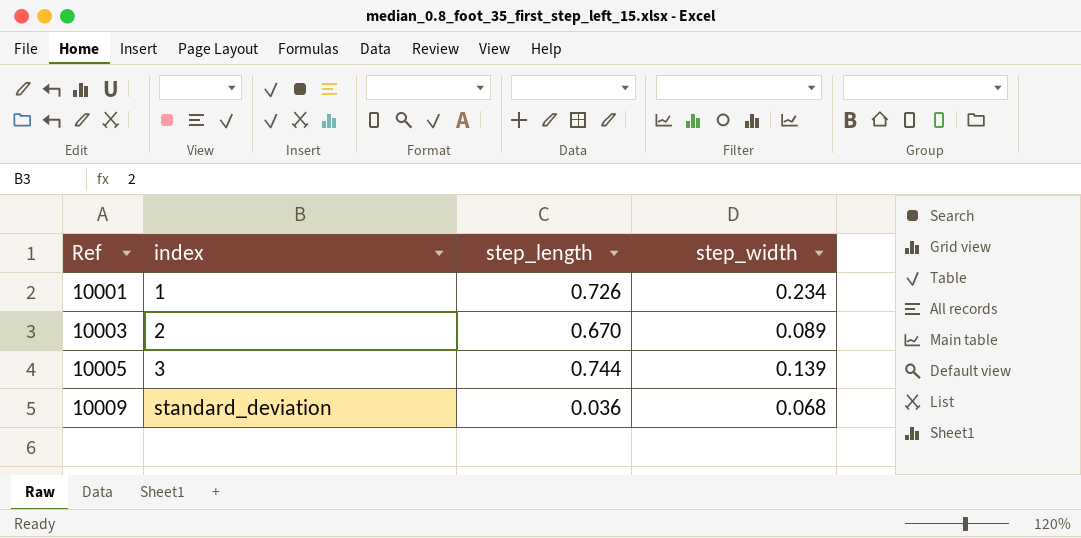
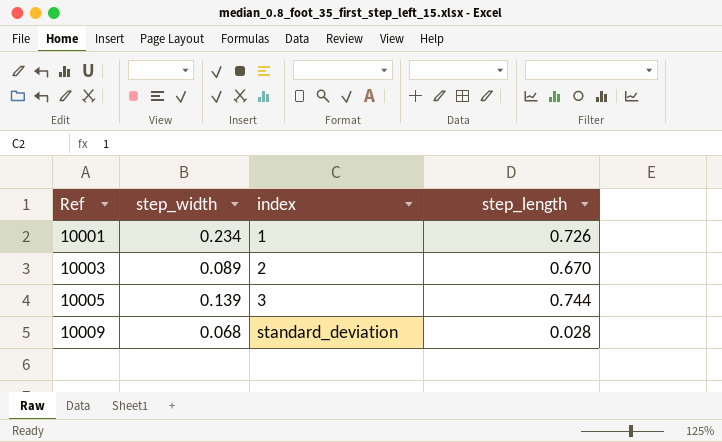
column step_width | position: 4 -> 2
10009 | step_length: 0.036 -> 0.028

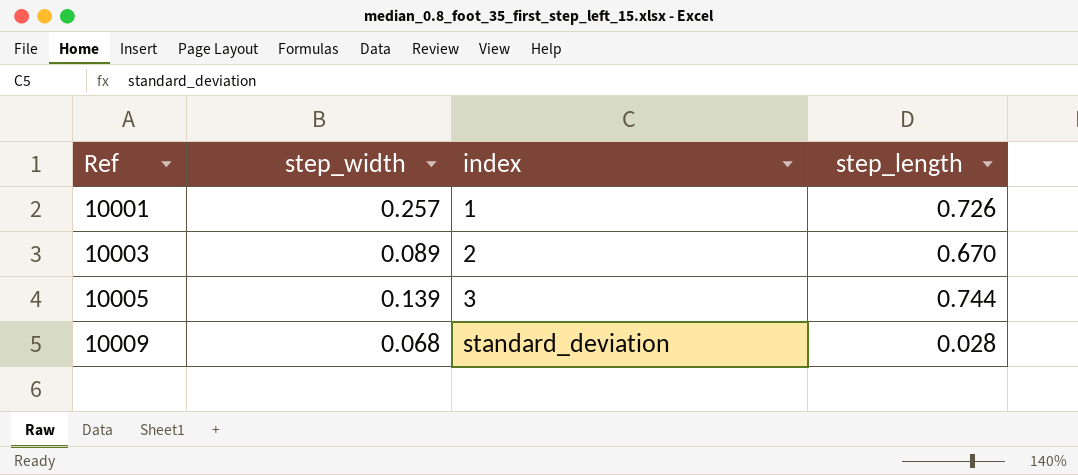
10001 | step_width: 0.234 -> 0.257

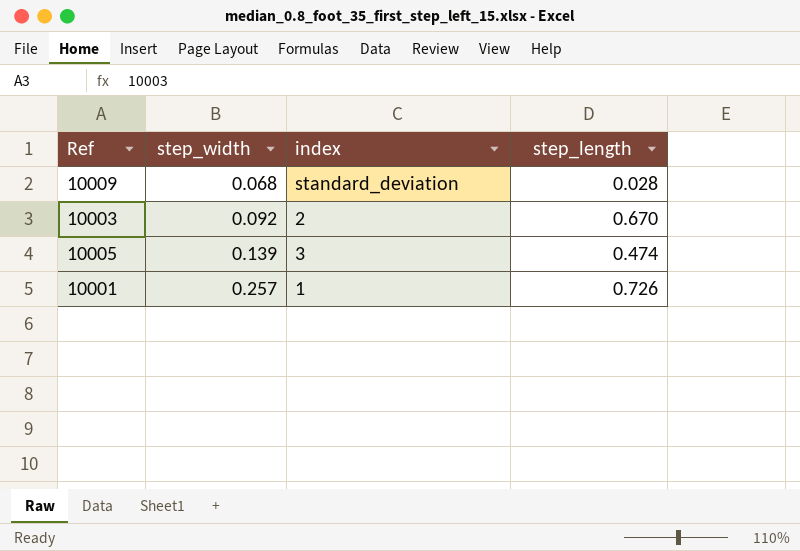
row order: Ref ascending -> step_width ascending
10003 | step_width: 0.089 -> 0.092
10005 | step_length: 0.744 -> 0.474

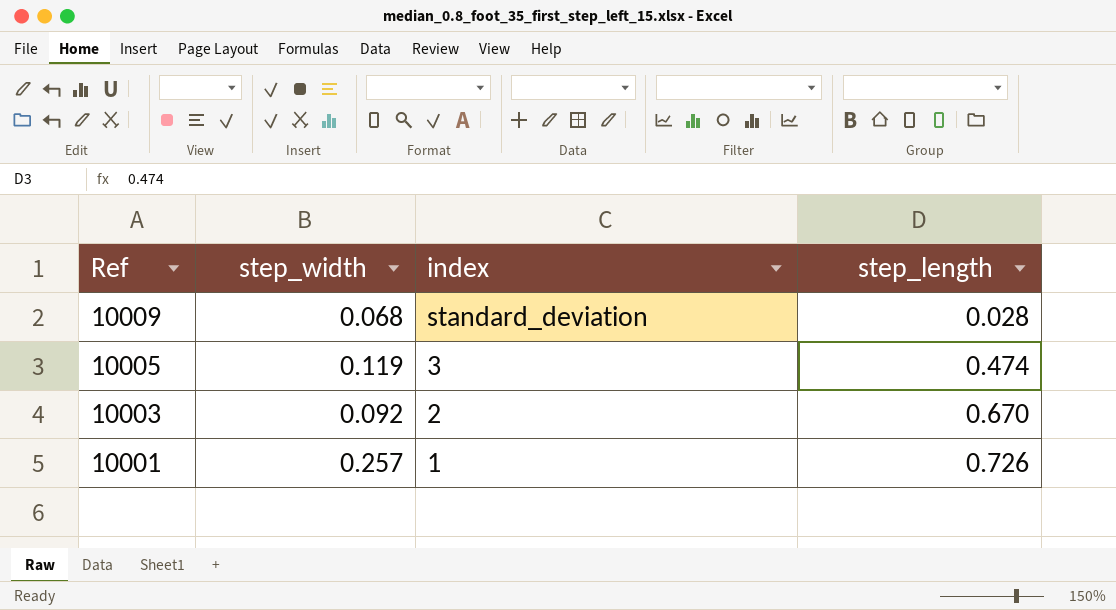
row order: step_width ascending -> Ref descending
10005 | step_width: 0.139 -> 0.119

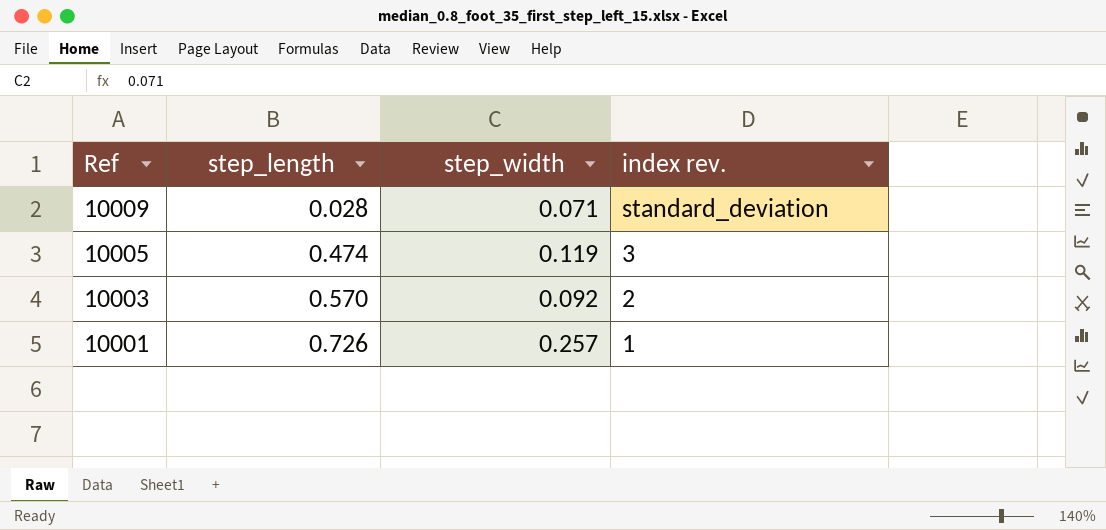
column step_length | position: 4 -> 2
column name: index -> index rev.
10009 | step_width: 0.068 -> 0.071
10003 | step_length: 0.670 -> 0.570

